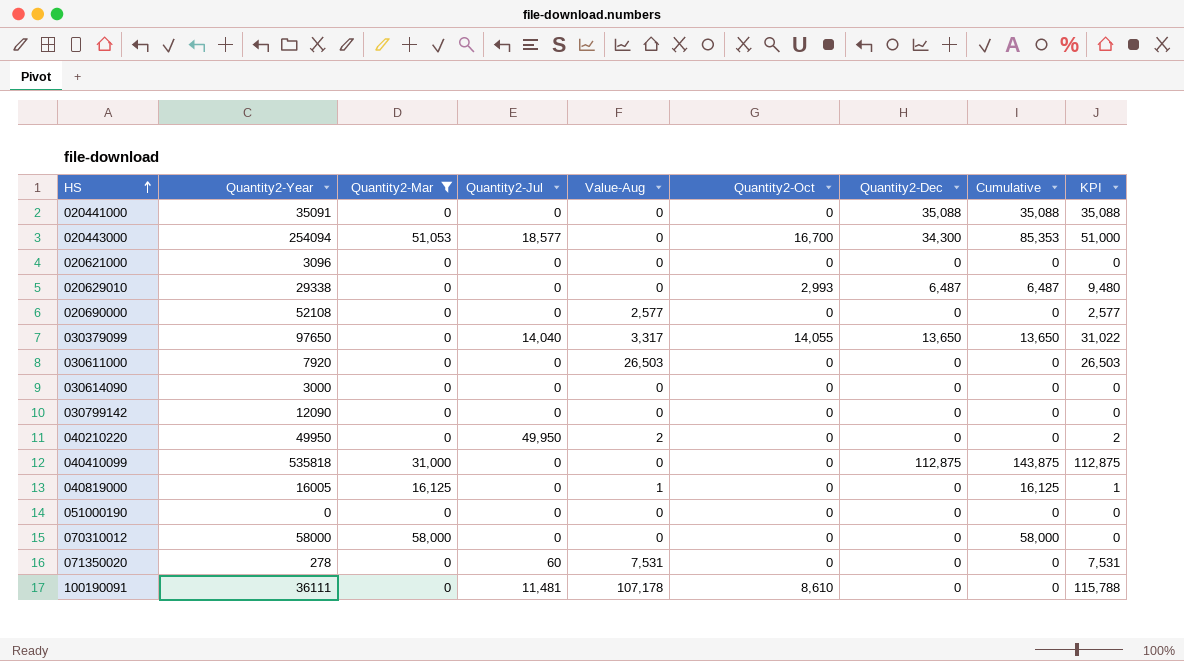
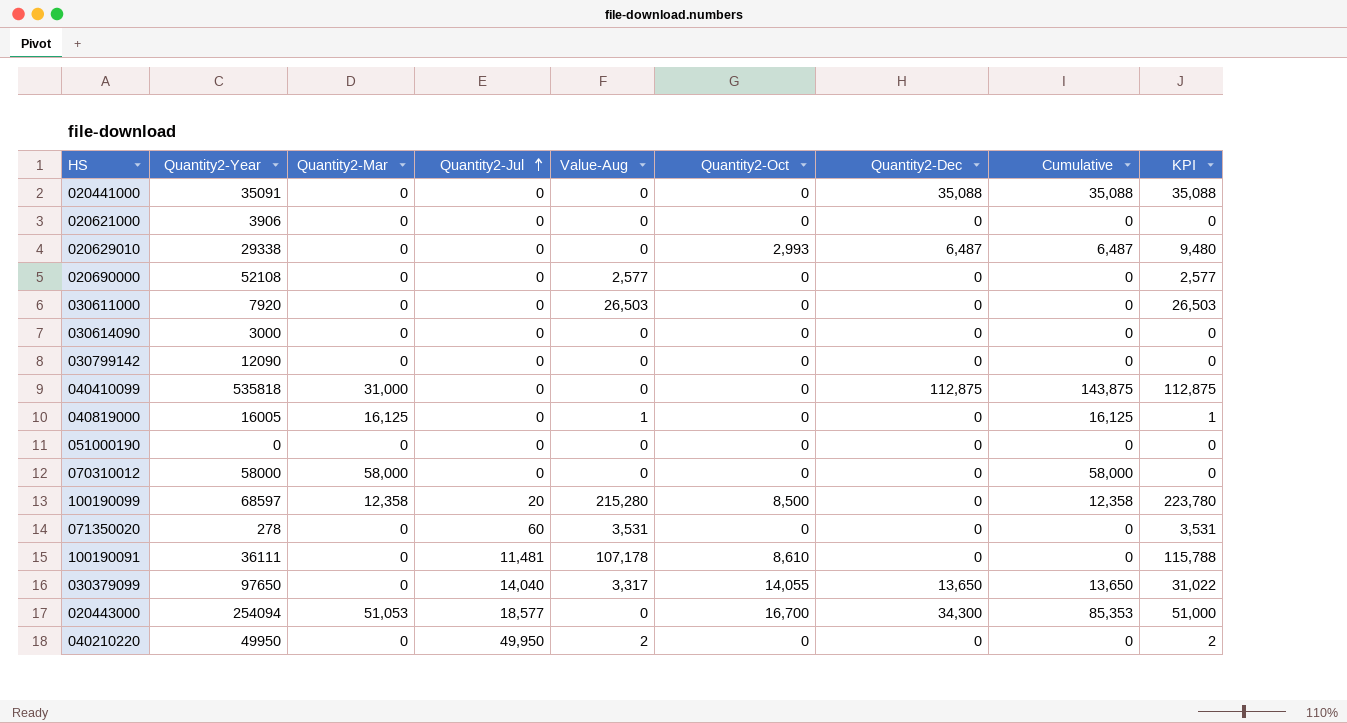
filter: Quantity2-Mar != 12,358 -> none
row order: HS ascending -> Quantity2-Jul ascending
020621000 | Quantity2-Year: 3096 -> 3906
071350020 | Value-Aug: 7,531 -> 3,531
071350020 | KPI: 7,531 -> 3,531

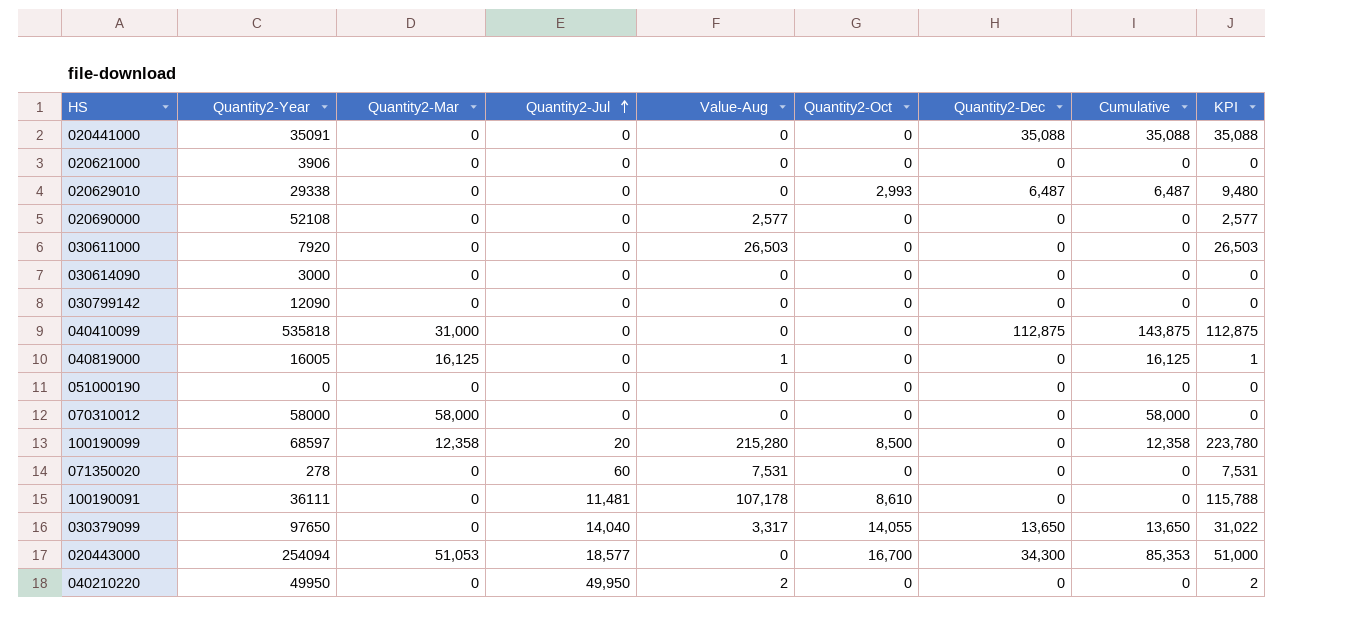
071350020 | Value-Aug: 3,531 -> 7,531
071350020 | KPI: 3,531 -> 7,531

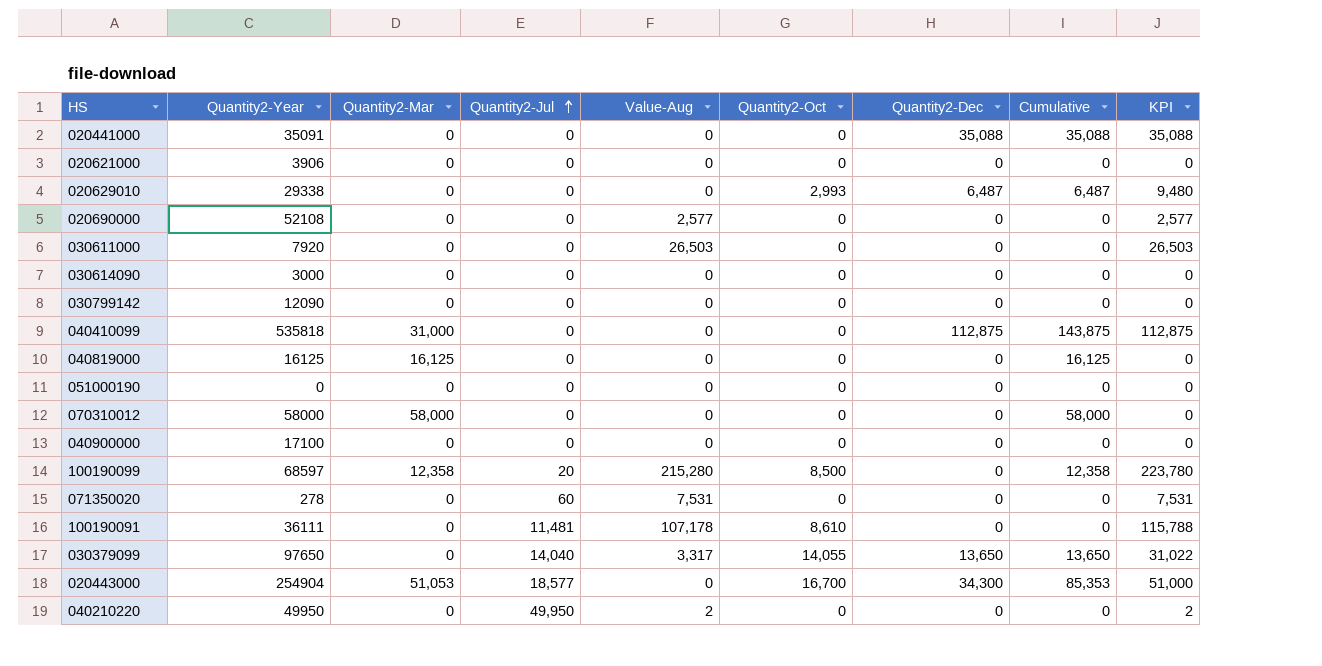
040819000 | Quantity2-Year: 16005 -> 16125
040819000 | Value-Aug: 1 -> 0
040819000 | KPI: 1 -> 0
row 040900000: none -> 17100 | 0 | 0 | 0 | 0 | 0 | 0 | 0
020443000 | Quantity2-Year: 254094 -> 254904

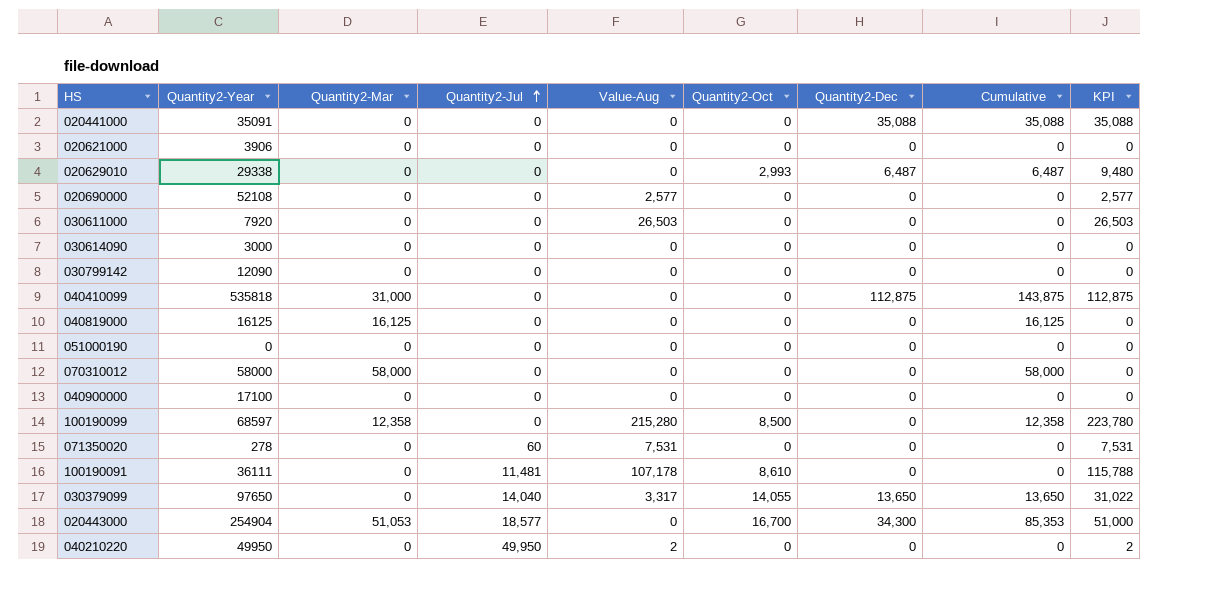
100190099 | Quantity2-Jul: 20 -> 0

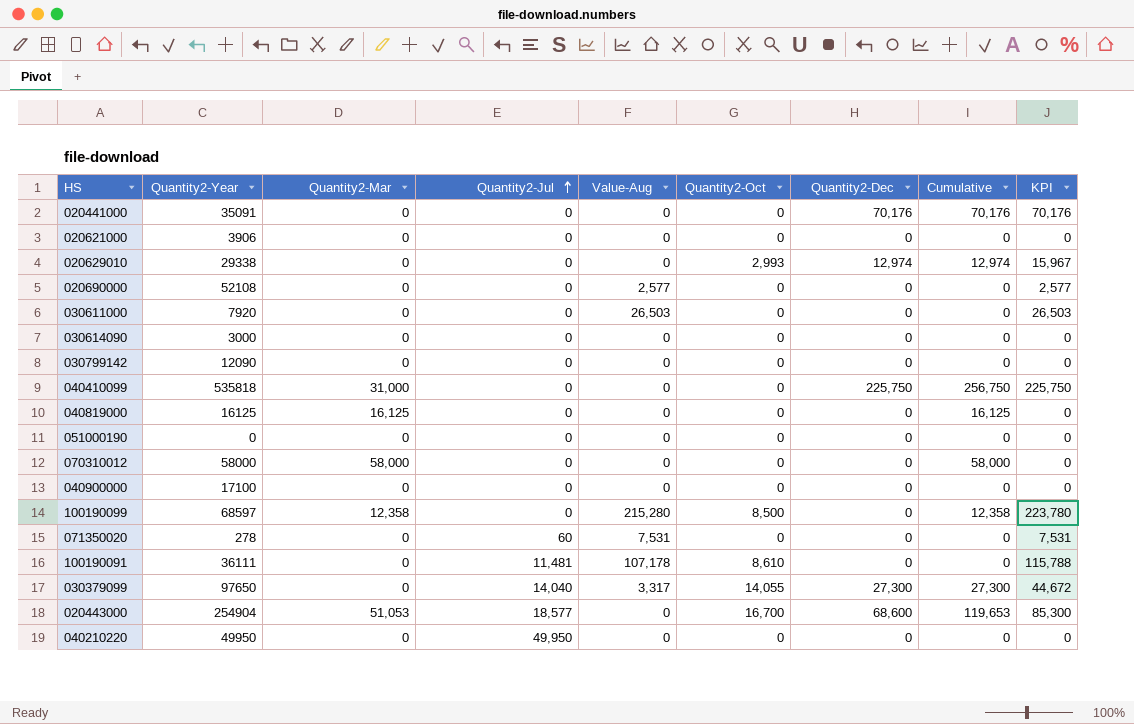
020441000 | Quantity2-Dec: 35,088 -> 70,176
020441000 | Cumulative: 35,088 -> 70,176
020441000 | KPI: 35,088 -> 70,176
020629010 | Quantity2-Dec: 6,487 -> 12,974
020629010 | Cumulative: 6,487 -> 12,974
020629010 | KPI: 9,480 -> 15,967
040410099 | Quantity2-Dec: 112,875 -> 225,750
040410099 | Cumulative: 143,875 -> 256,750
040410099 | KPI: 112,875 -> 225,750
030379099 | Quantity2-Dec: 13,650 -> 27,300
030379099 | Cumulative: 13,650 -> 27,300
030379099 | KPI: 31,022 -> 44,672
020443000 | Quantity2-Dec: 34,300 -> 68,600
020443000 | Cumulative: 85,353 -> 119,653
020443000 | KPI: 51,000 -> 85,300
040210220 | Value-Aug: 2 -> 0
040210220 | KPI: 2 -> 0

